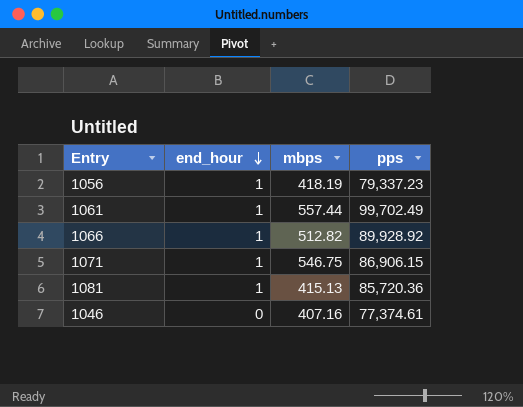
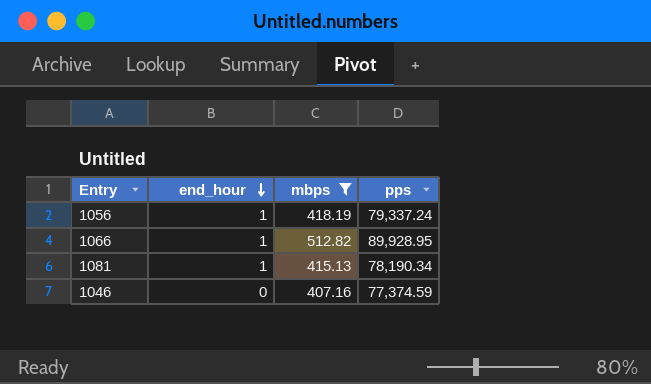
filter: none -> mbps <= 512.82
1056 | pps: 79,337.23 -> 79,337.24
1066 | pps: 89,928.92 -> 89,928.95
1081 | pps: 85,720.36 -> 78,190.34
1046 | pps: 77,374.61 -> 77,374.59

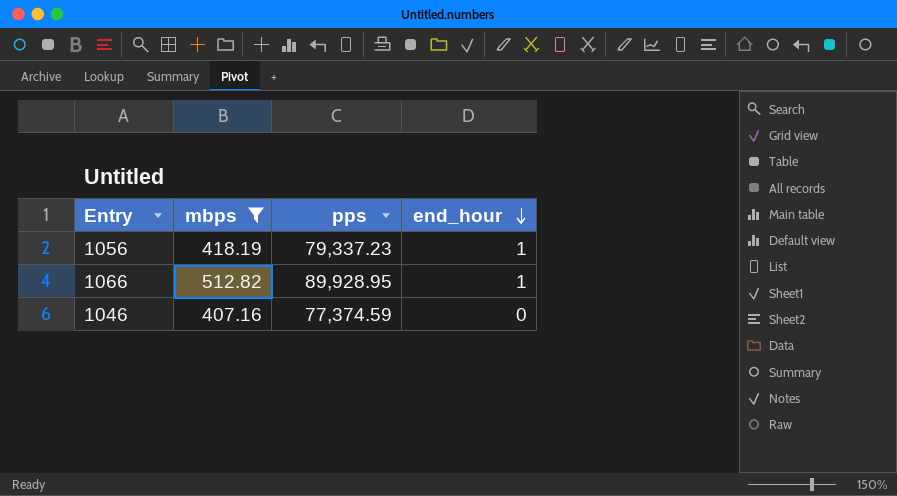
column end_hour | position: 2 -> 4
row 1081: 1 | 415.13 | 78,190.34 -> none
1056 | pps: 79,337.24 -> 79,337.23

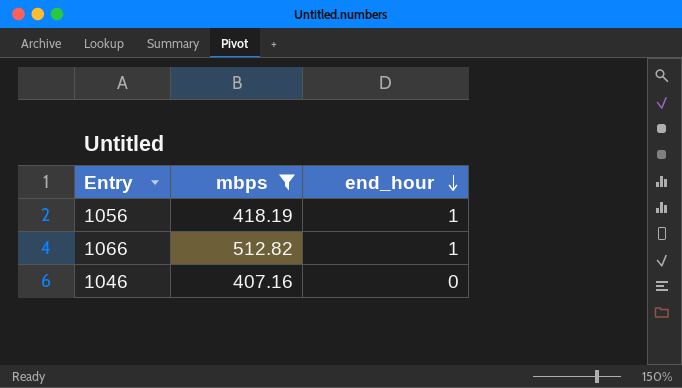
column pps | position: 3 -> none

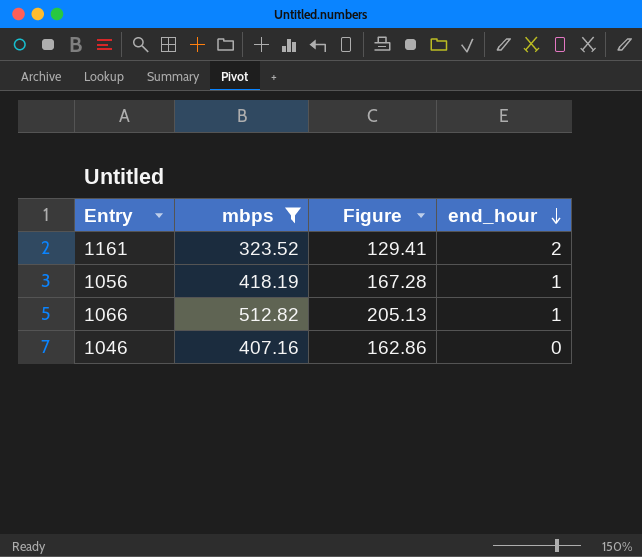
column Figure | formula: none -> [mbps] * 0.4
row 1161: none -> 323.52 | 129.41 | 2

